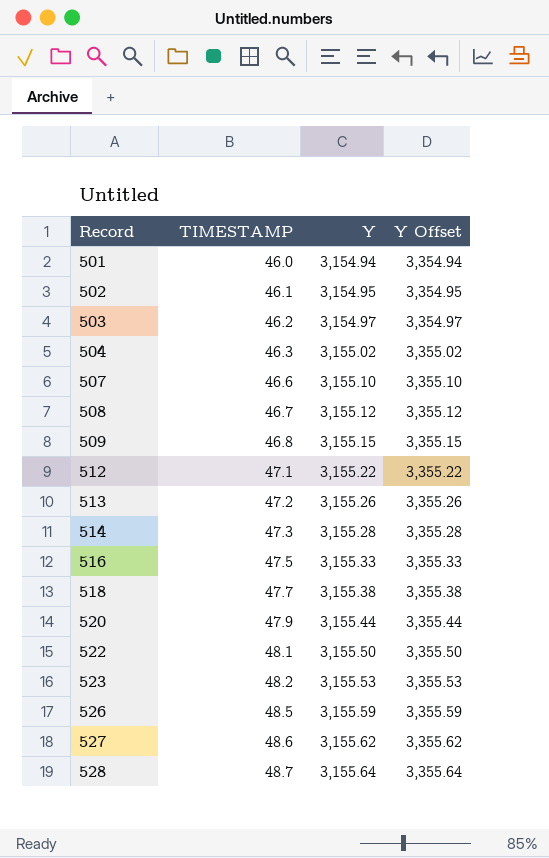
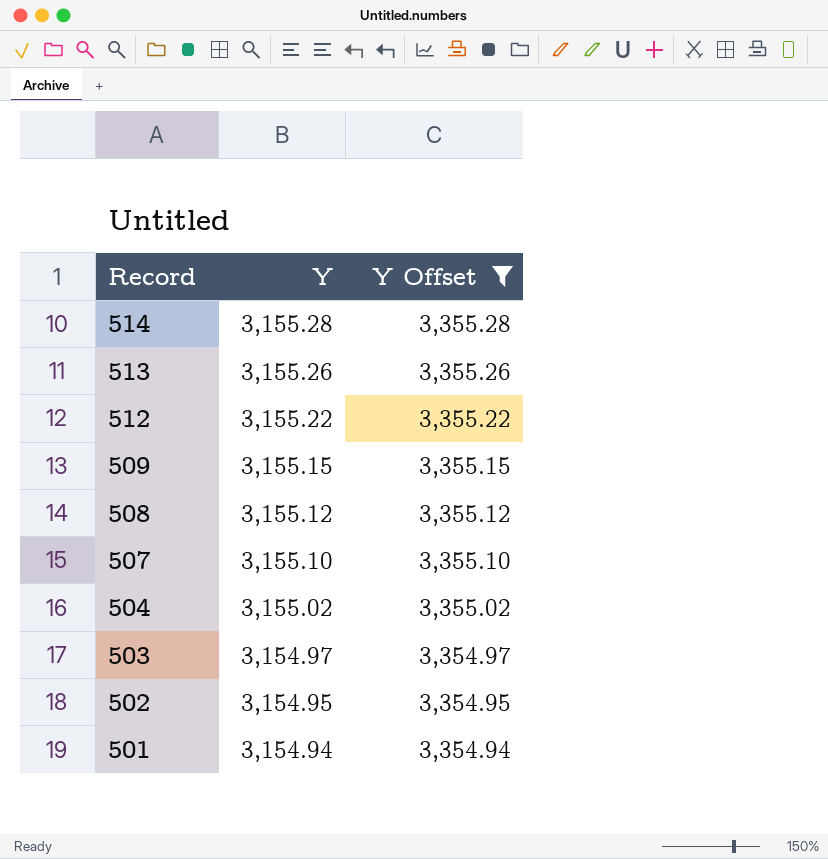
filter: none -> Y Offset <= 3,355.28
row order: Record ascending -> Record descending
column TIMESTAMP | position: 2 -> none

